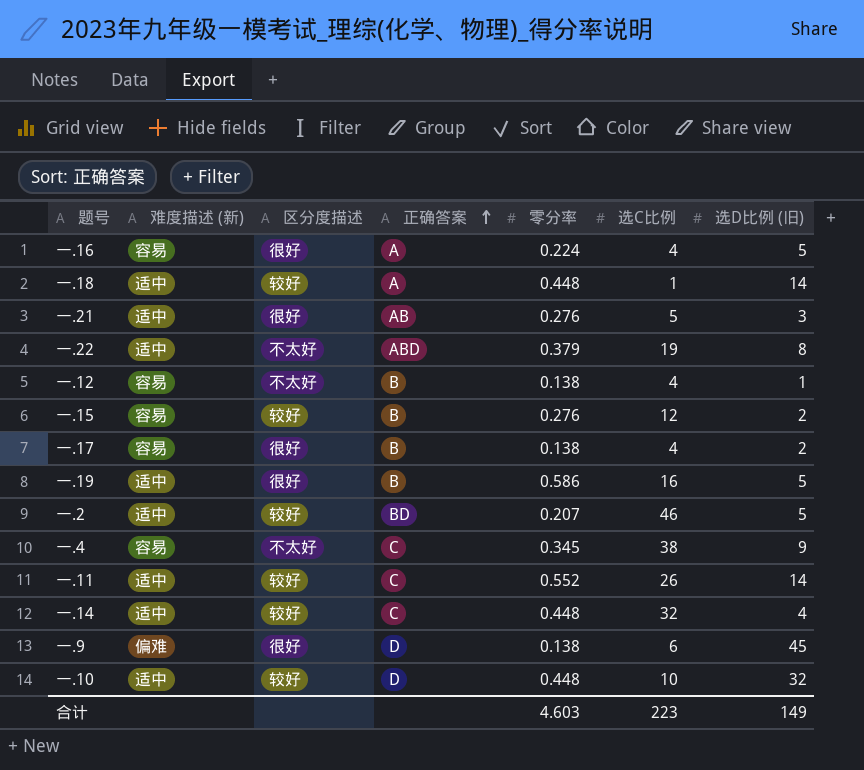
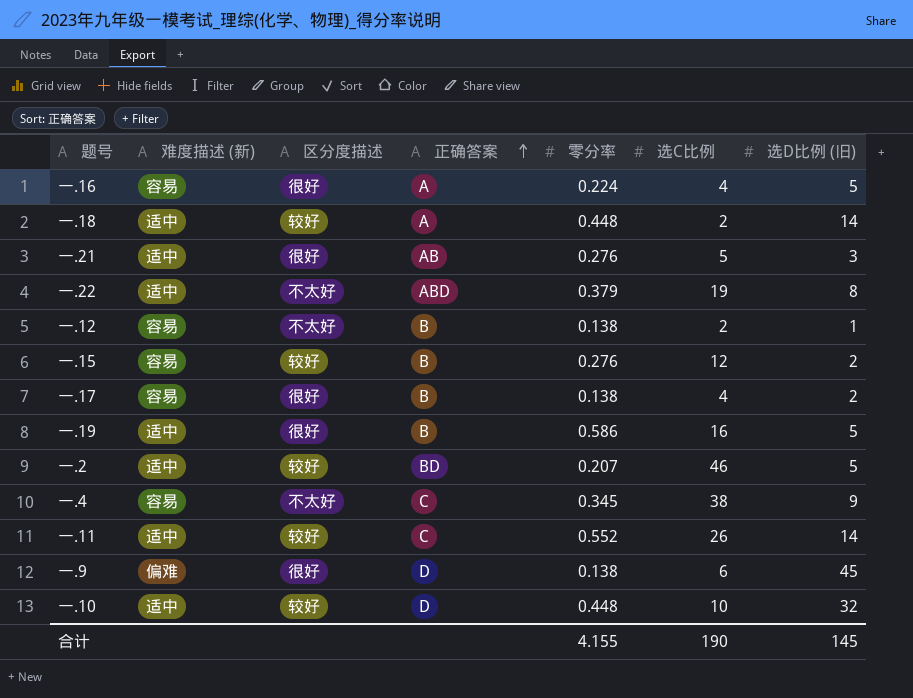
row 一.14: 适中 | 较好 | C | 0.448 | 32 | 4 -> none
一.18 | 选C比例: 1 -> 2
一.12 | 选C比例: 4 -> 2
合计 | 零分率: 4.603 -> 4.155
合计 | 选C比例: 223 -> 190
合计 | 选D比例 (旧): 149 -> 145

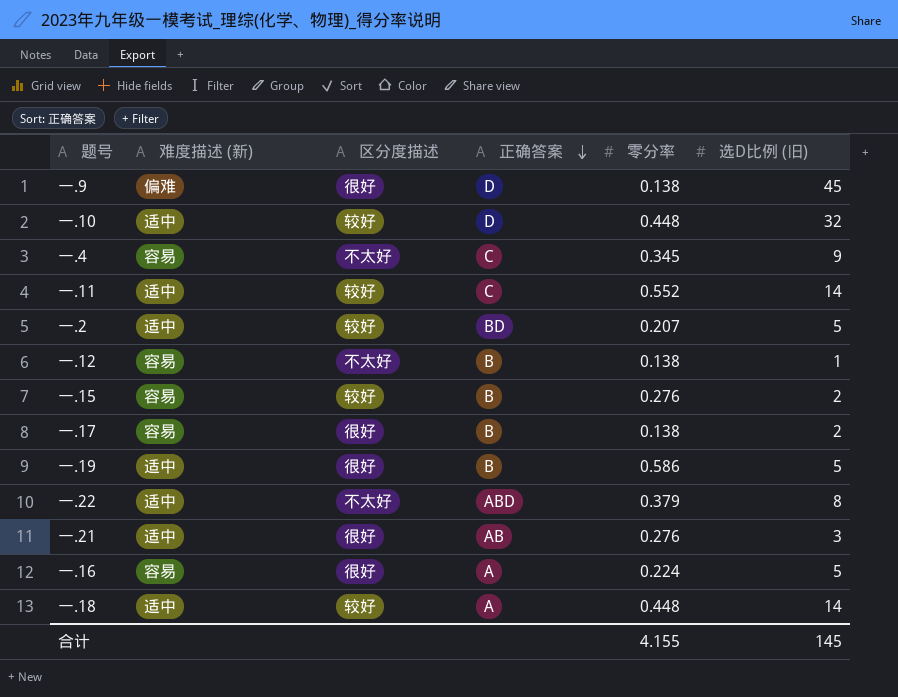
row order: 正确答案 ascending -> 正确答案 descending
column 选C比例 | position: 6 -> none

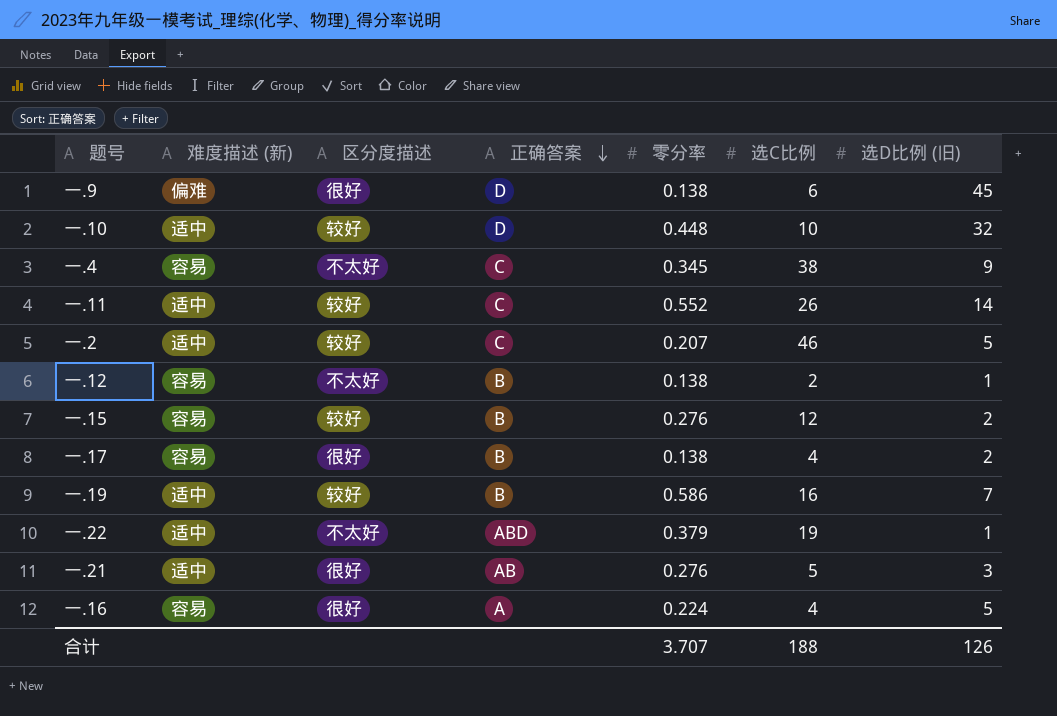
column 选C比例 | position: none -> 6
row 一.18: 适中 | 较好 | A | 0.448 | 14 -> none
一.2 | 正确答案: BD -> C
一.19 | 区分度描述: 很好 -> 较好
一.19 | 选D比例 (旧): 5 -> 7
一.22 | 选D比例 (旧): 8 -> 1
合计 | 零分率: 4.155 -> 3.707
合计 | 选D比例 (旧): 145 -> 126

